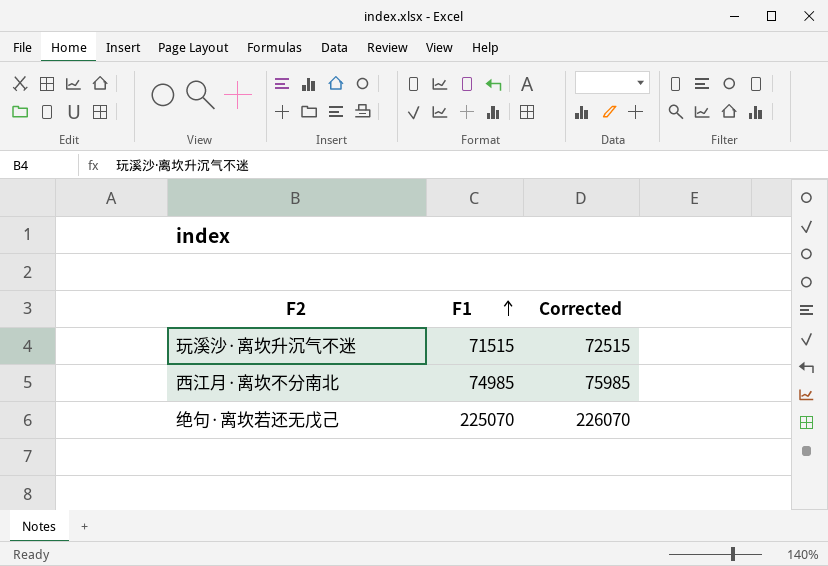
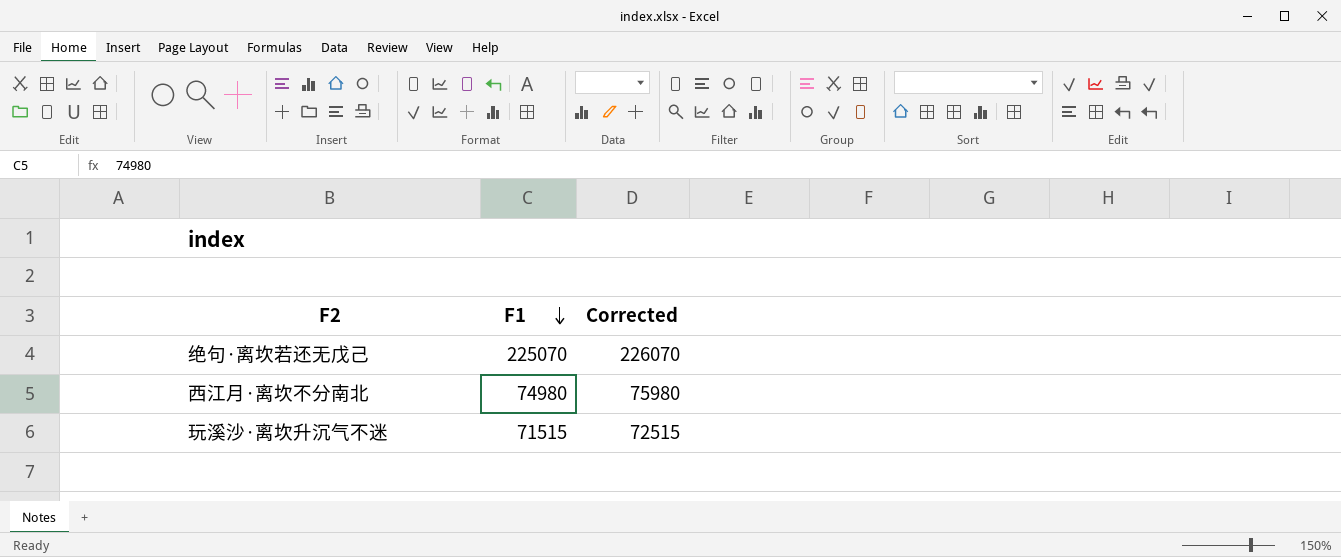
row order: F1 ascending -> F1 descending
西江月·离坎不分南北 | F1: 74985 -> 74980
西江月·离坎不分南北 | Corrected: 75985 -> 75980

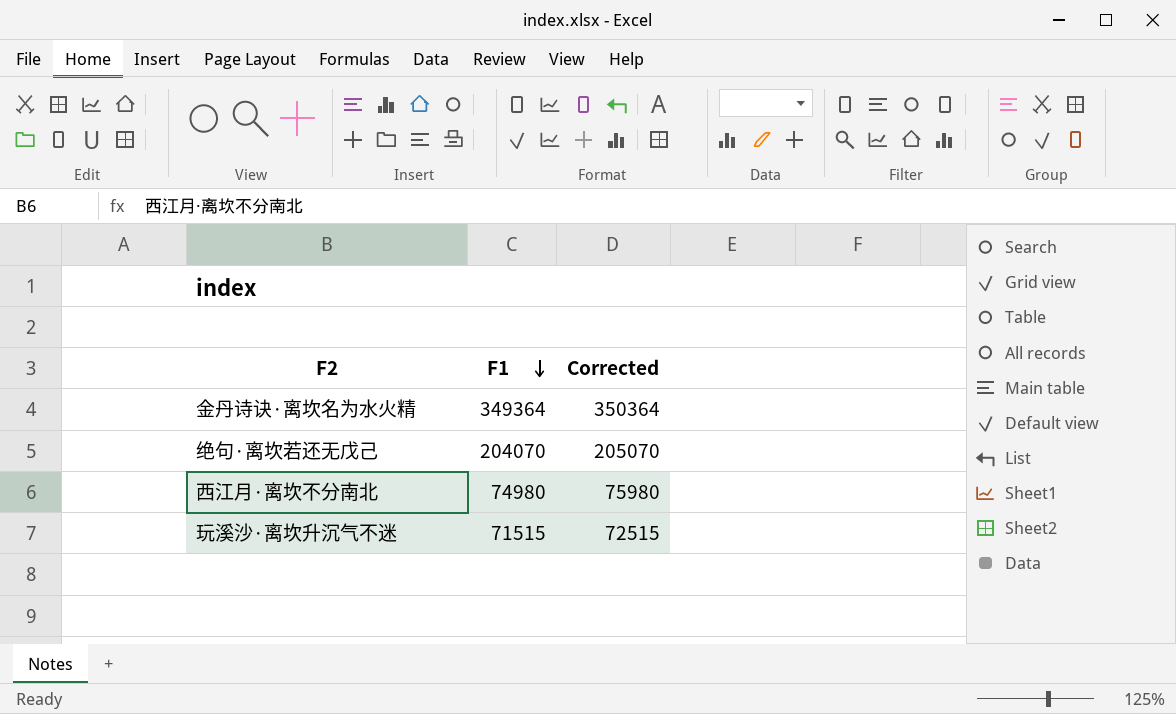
row 金丹诗诀·离坎名为水火精: none -> 349364 | 350364
绝句·离坎若还无戊己 | F1: 225070 -> 204070
绝句·离坎若还无戊己 | Corrected: 226070 -> 205070

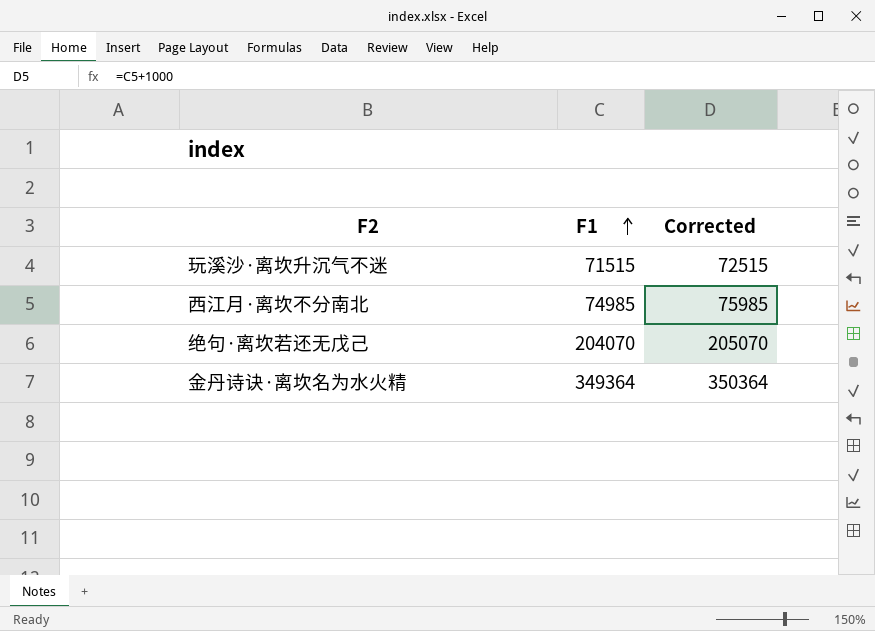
row order: F1 descending -> F1 ascending
西江月·离坎不分南北 | F1: 74980 -> 74985
西江月·离坎不分南北 | Corrected: 75980 -> 75985

